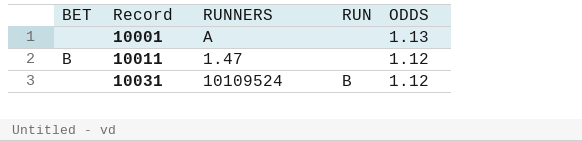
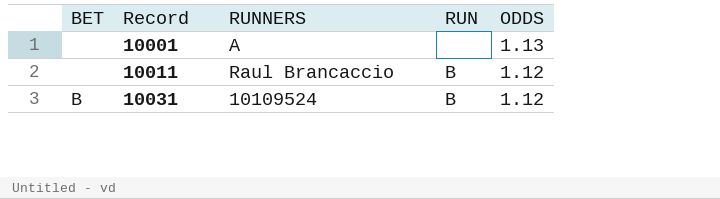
10011 | BET: B -> none
10011 | RUNNERS: 1.47 -> Raul Brancaccio
10011 | RUN: none -> B
10031 | BET: none -> B

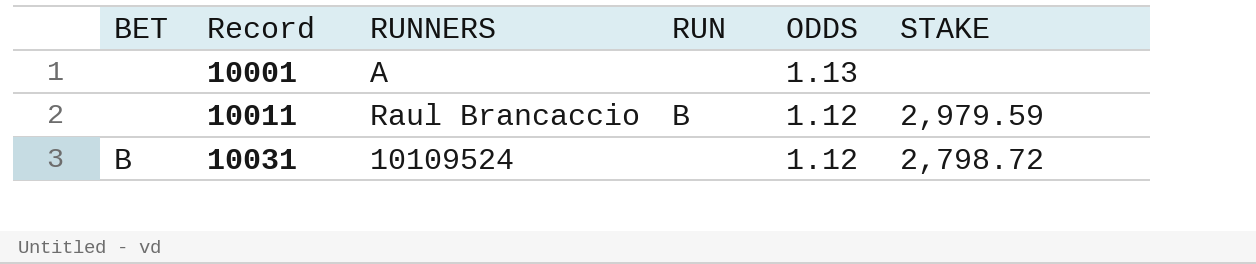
column STAKE | position: none -> 6
10031 | RUN: B -> none

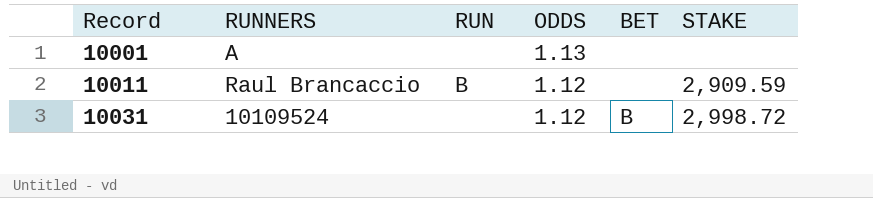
column BET | position: 1 -> 5
10011 | STAKE: 2,979.59 -> 2,909.59
10031 | STAKE: 2,798.72 -> 2,998.72

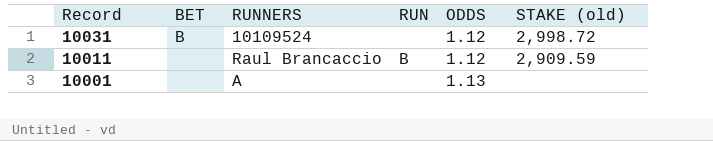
row order: Record ascending -> Record descending
column BET | position: 5 -> 2
column name: STAKE -> STAKE (old)

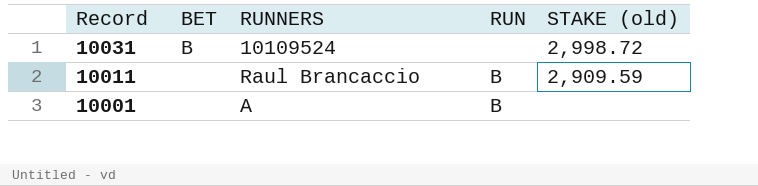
column ODDS | position: 5 -> none
10001 | RUN: none -> B

